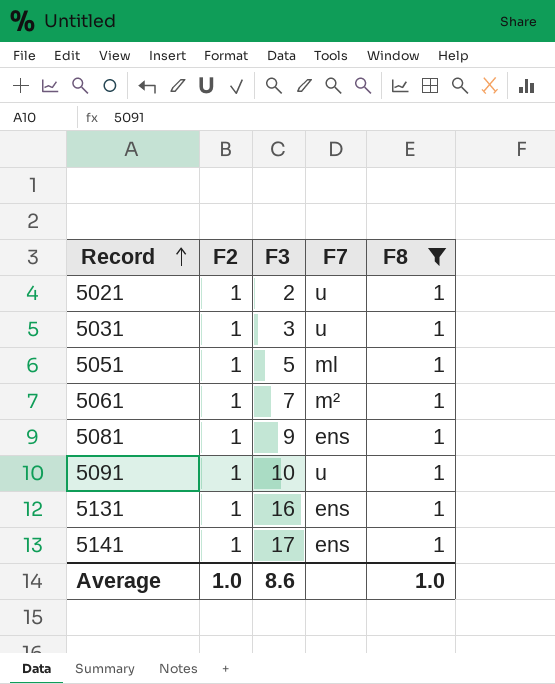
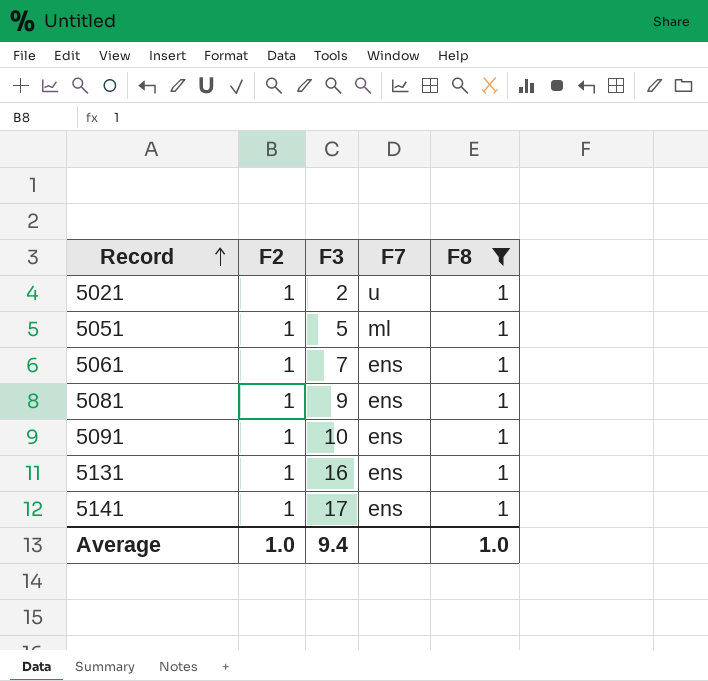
row 5031: 1 | 3 | u | 1 -> none
5061 | F7: m² -> ens
5091 | F7: u -> ens
Average | F3: 8.6 -> 9.4

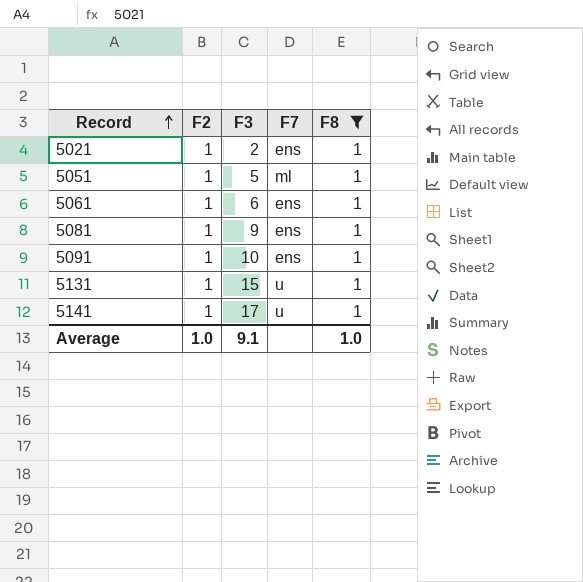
5021 | F7: u -> ens
5061 | F3: 7 -> 6
5131 | F3: 16 -> 15
5131 | F7: ens -> u
5141 | F7: ens -> u
Average | F3: 9.4 -> 9.1

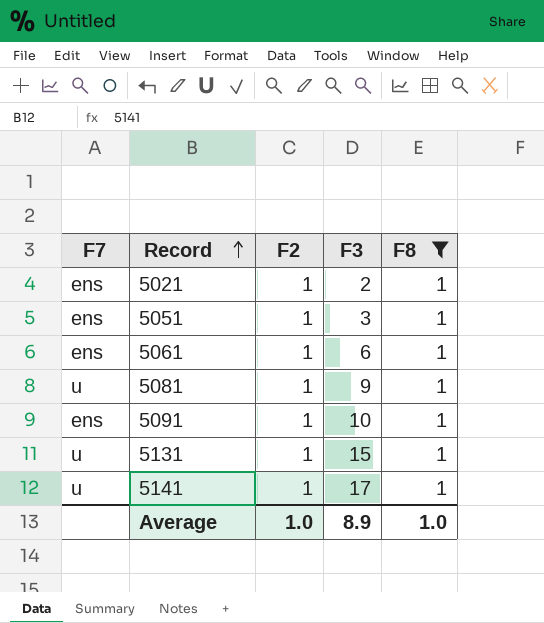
column F7 | position: 4 -> 1
5051 | F7: ml -> ens
5051 | F3: 5 -> 3
5081 | F7: ens -> u
Average | F3: 9.1 -> 8.9

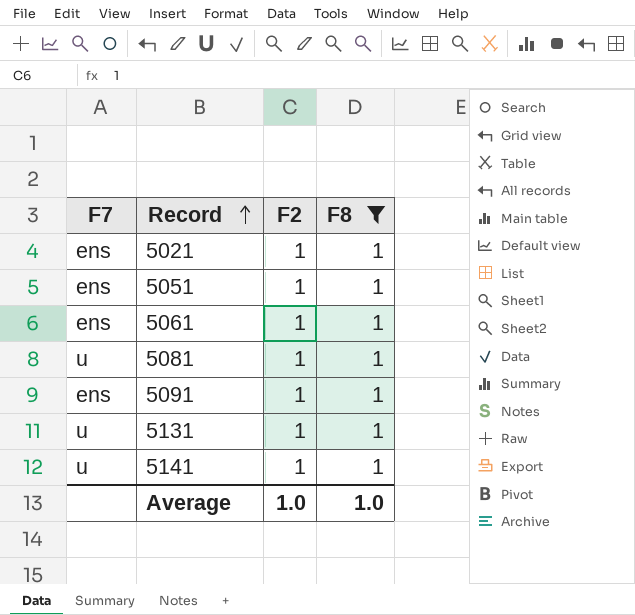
column F3 | position: 4 -> none

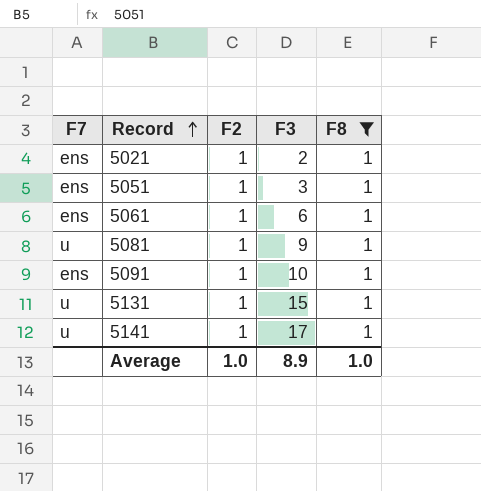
column F3 | position: none -> 4

